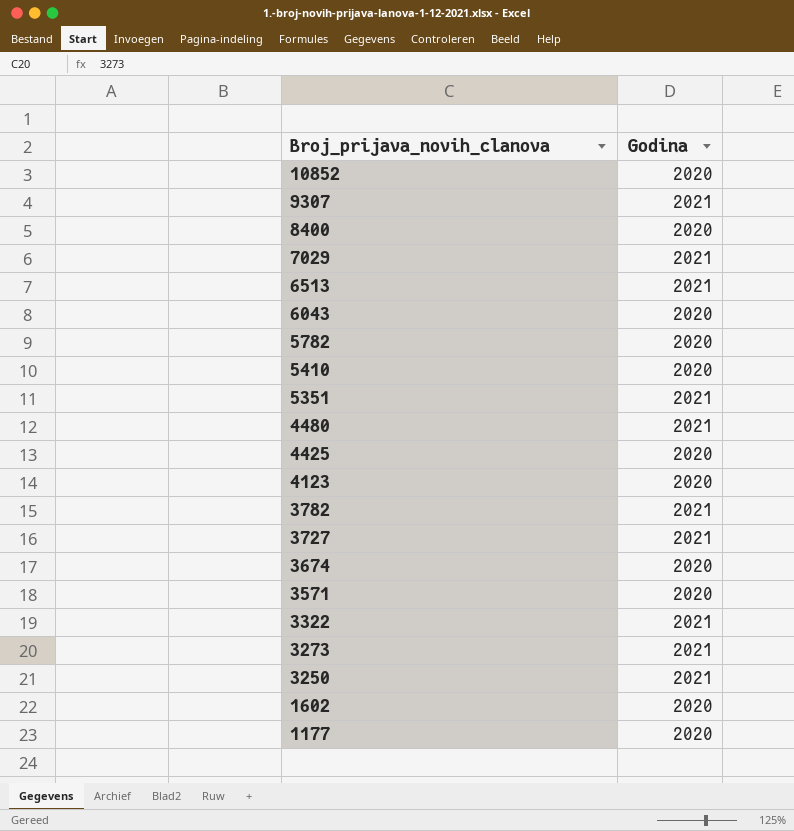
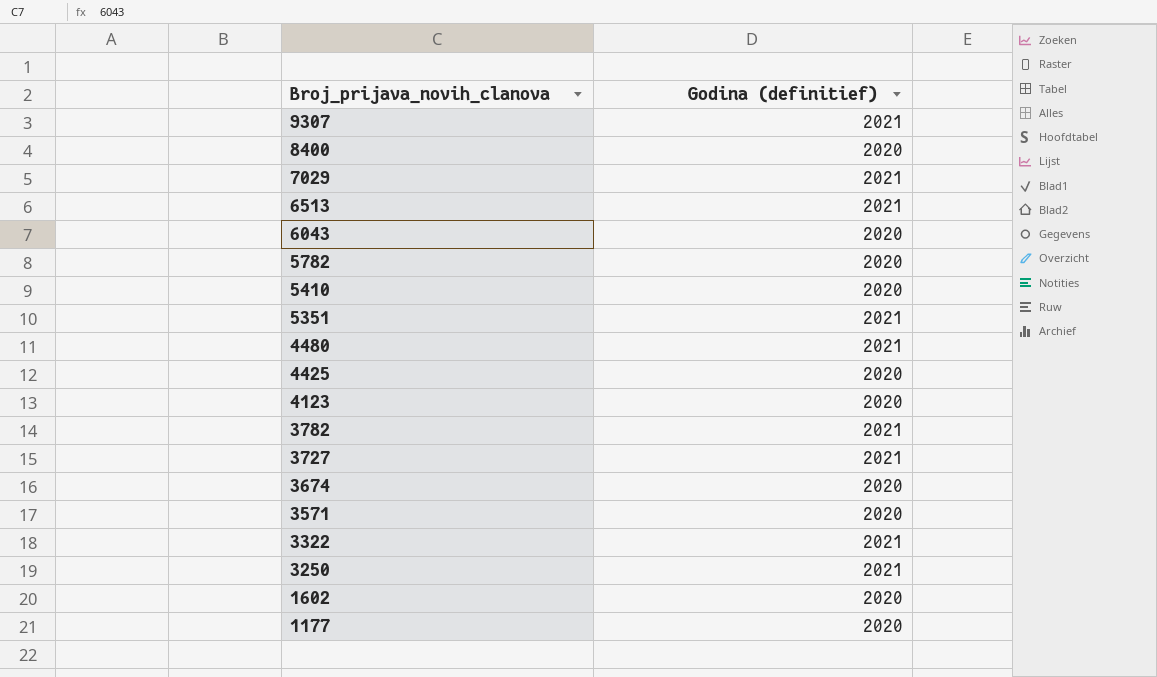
column name: Godina -> Godina (definitief)
row 10852: 2020 -> none
row 3273: 2021 -> none

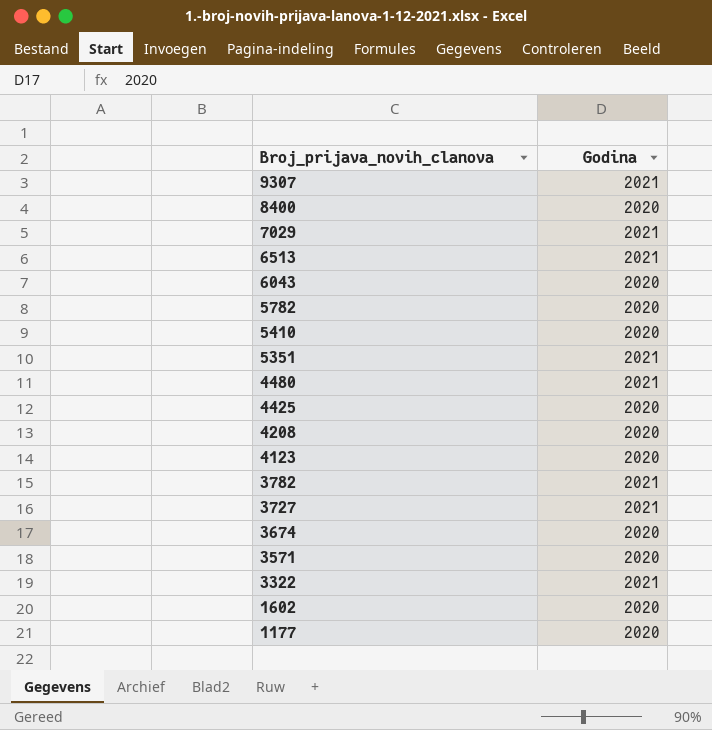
column name: Godina (definitief) -> Godina
row 3250: 2021 -> none
row 4208: none -> 2020

